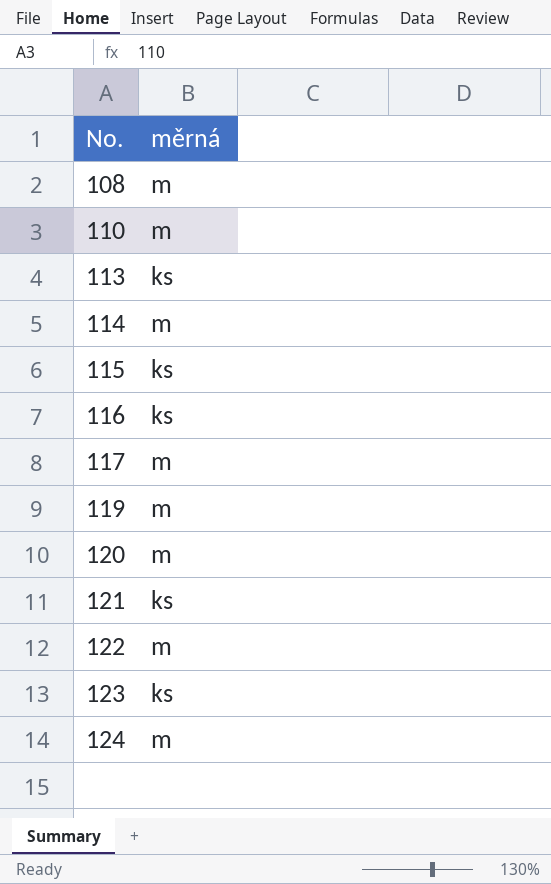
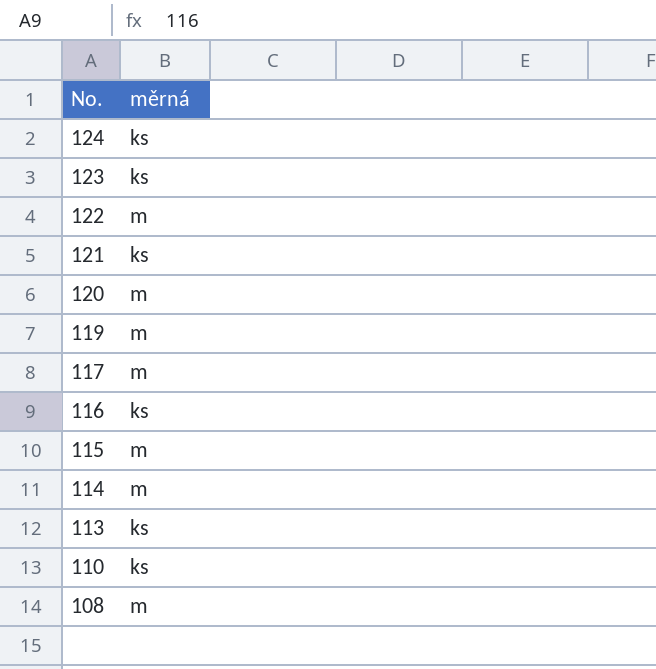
row order: No. ascending -> No. descending
124 | měrná: m -> ks
115 | měrná: ks -> m
110 | měrná: m -> ks

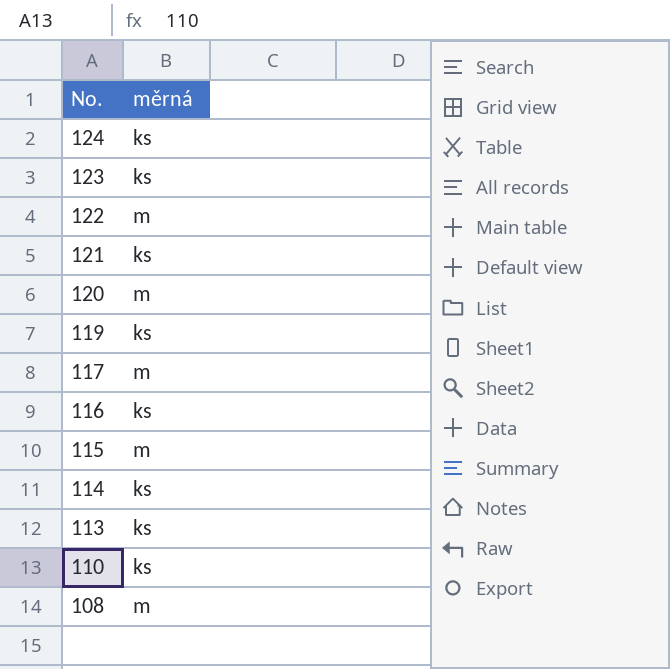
119 | měrná: m -> ks
114 | měrná: m -> ks

